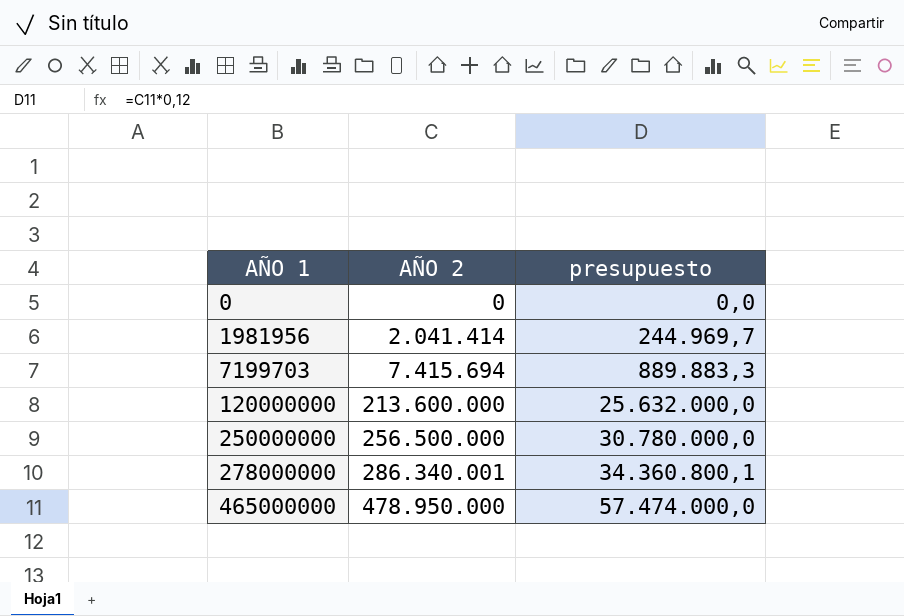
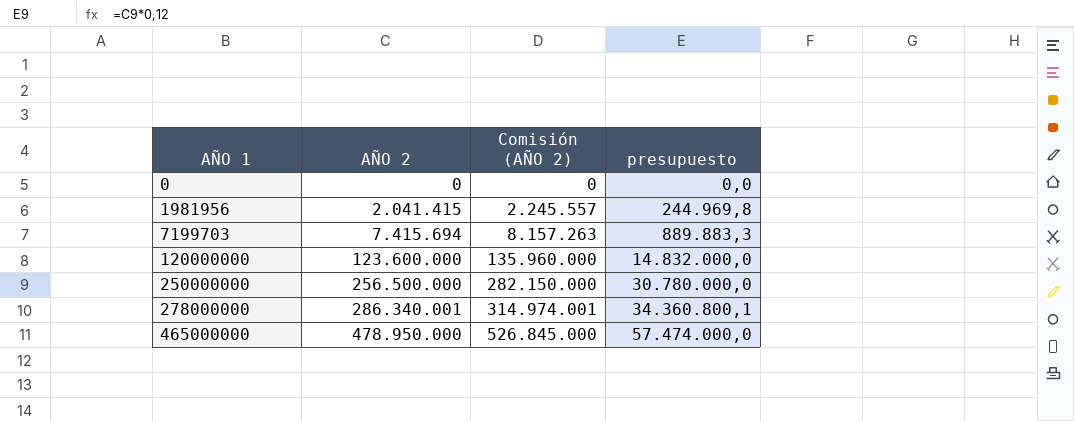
column Comisión (AÑO 2) | formula: none -> [AÑO 2] * 1,1
1981956 | AÑO 2: 2.041.414 -> 2.041.415
1981956 | presupuesto: 244.969,7 -> 244.969,8
120000000 | AÑO 2: 213.600.000 -> 123.600.000
120000000 | presupuesto: 25.632.000,0 -> 14.832.000,0

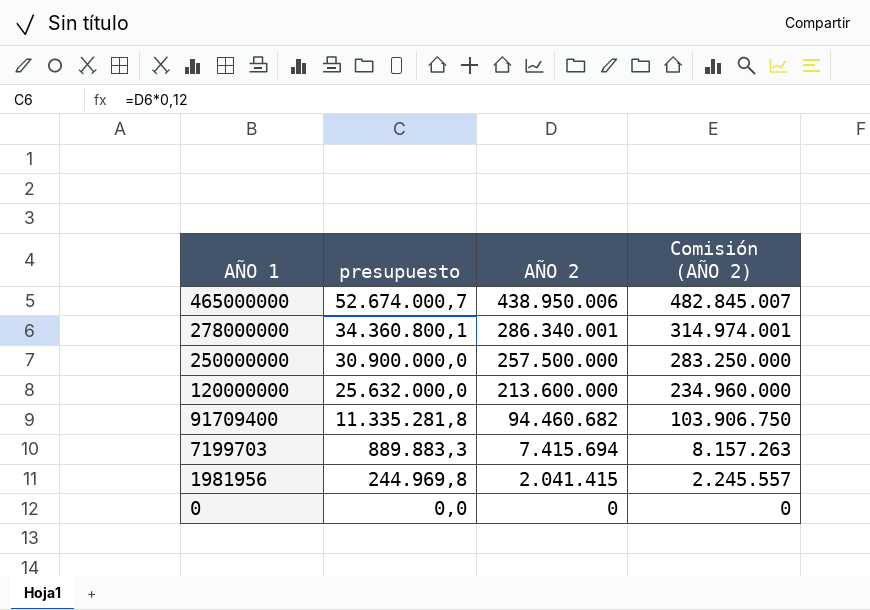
row order: AÑO 1 ascending -> AÑO 1 descending
column presupuesto | position: 4 -> 2
465000000 | presupuesto: 57.474.000,0 -> 52.674.000,7
465000000 | AÑO 2: 478.950.000 -> 438.950.006
465000000 | Comisión (AÑO 2): 526.845.000 -> 482.845.007
250000000 | presupuesto: 30.780.000,0 -> 30.900.000,0
250000000 | AÑO 2: 256.500.000 -> 257.500.000
250000000 | Comisión (AÑO 2): 282.150.000 -> 283.250.000
120000000 | presupuesto: 14.832.000,0 -> 25.632.000,0
120000000 | AÑO 2: 123.600.000 -> 213.600.000
120000000 | Comisión (AÑO 2): 135.960.000 -> 234.960.000
row 91709400: none -> 11.335.281,8 | 94.460.682 | 103.906.750

